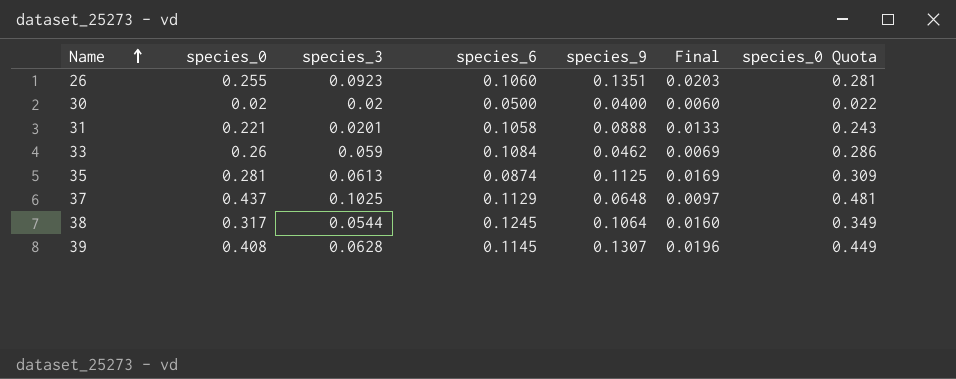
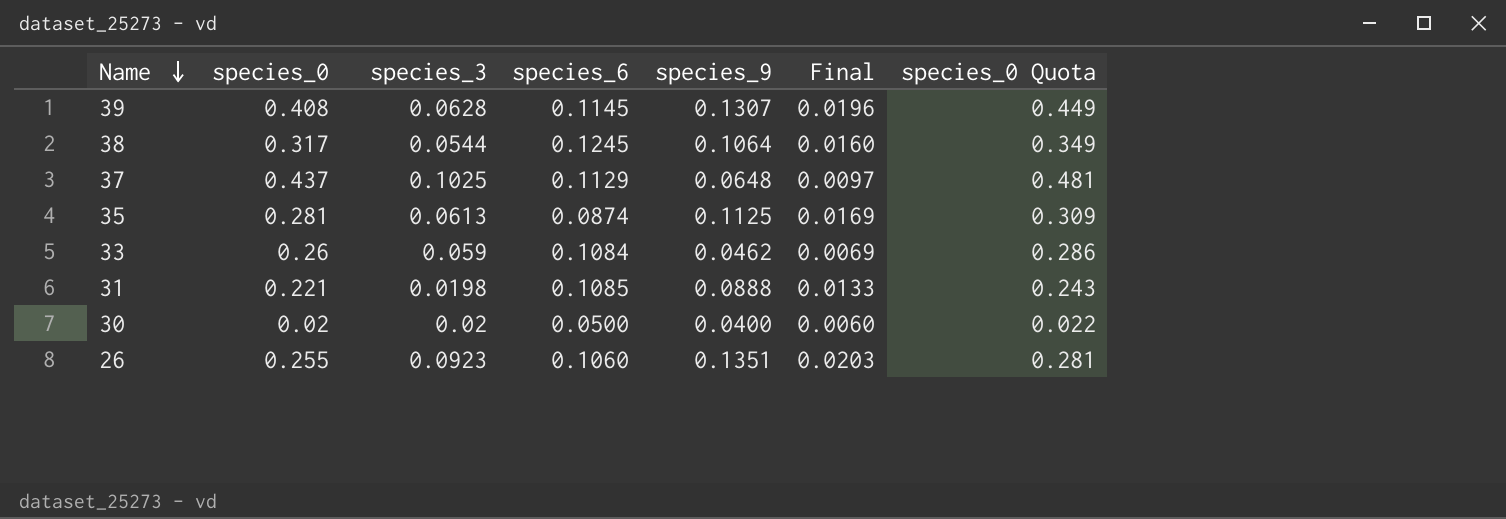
row order: Name ascending -> Name descending
31 | species_3: 0.0201 -> 0.0198
31 | species_6: 0.1058 -> 0.1085

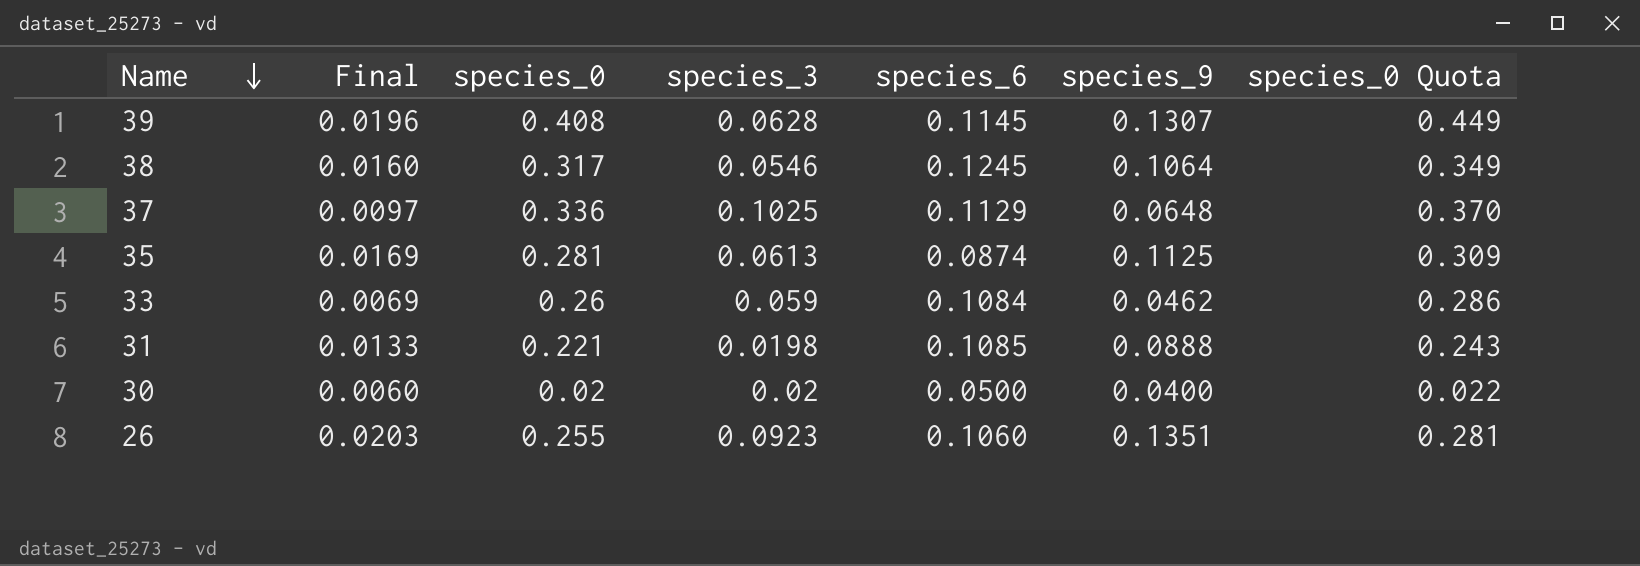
column Final | position: 6 -> 2
38 | species_3: 0.0544 -> 0.0546
37 | species_0: 0.437 -> 0.336
37 | species_0 Quota: 0.481 -> 0.370

